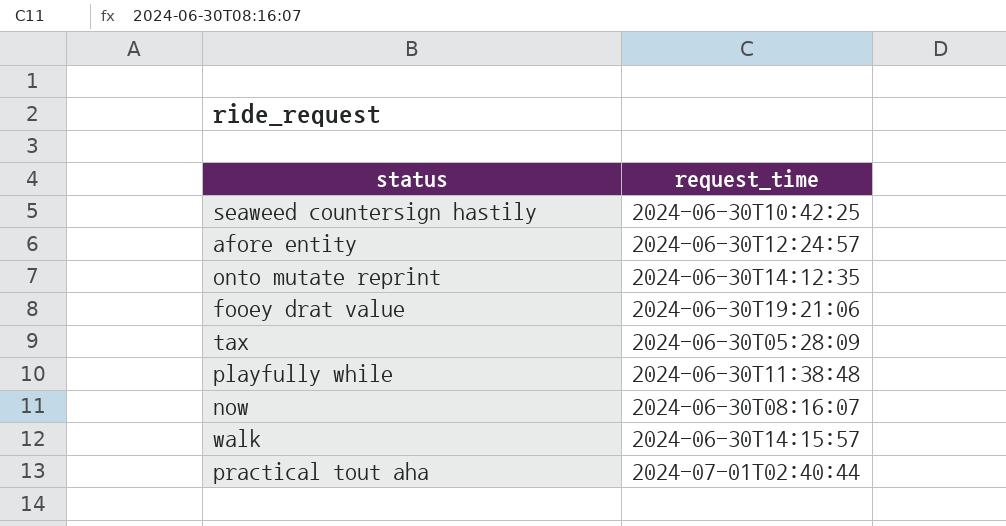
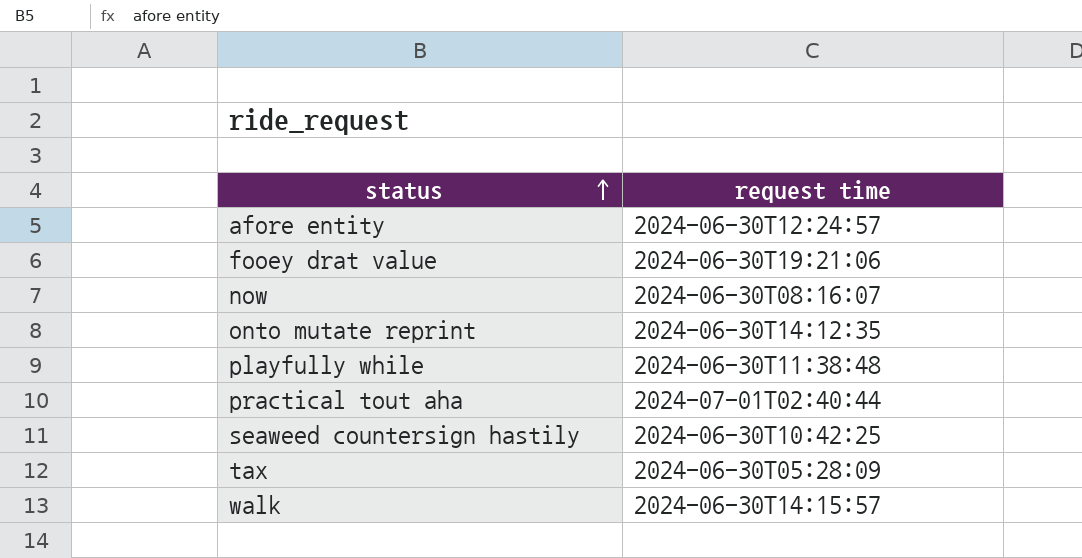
row order: none -> status ascending
column name: request_time -> request time

